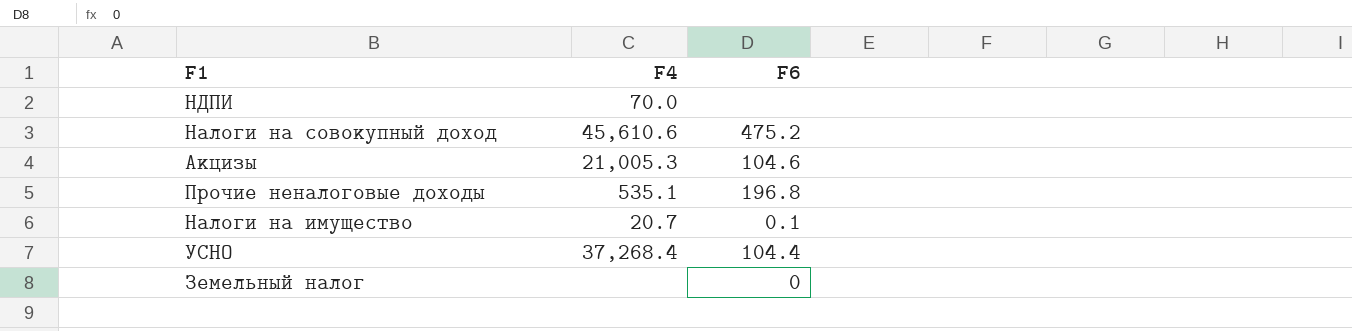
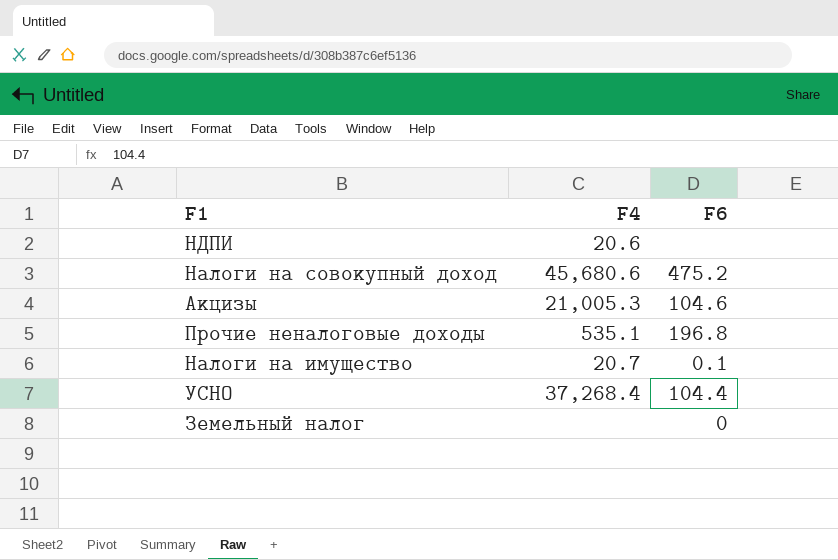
НДПИ | F4: 70.0 -> 20.6
Налоги на совокупный доход | F4: 45,610.6 -> 45,680.6

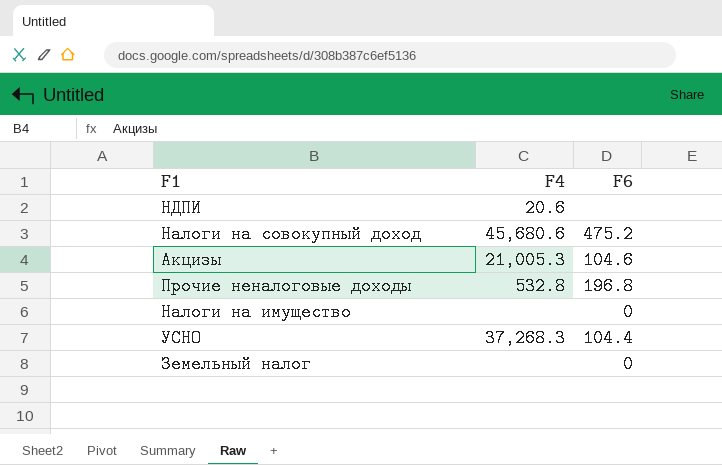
Прочие неналоговые доходы | F4: 535.1 -> 532.8
Налоги на имущество | F4: 20.7 -> none
Налоги на имущество | F6: 0.1 -> 0
УСНО | F4: 37,268.4 -> 37,268.3

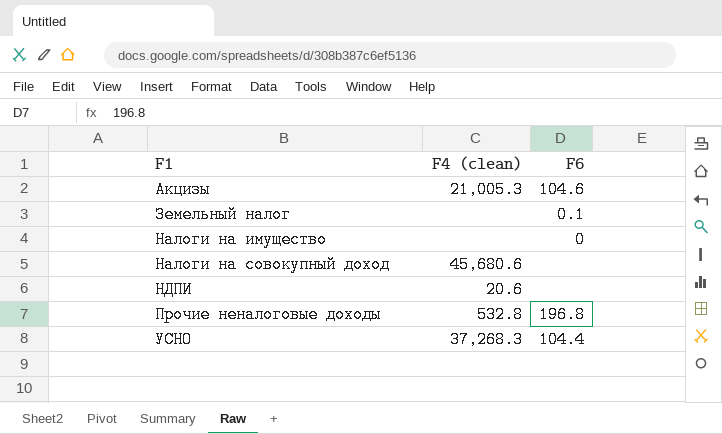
row order: none -> F1 ascending
column name: F4 -> F4 (clean)
Земельный налог | F6: 0 -> 0.1
Налоги на совокупный доход | F6: 475.2 -> none

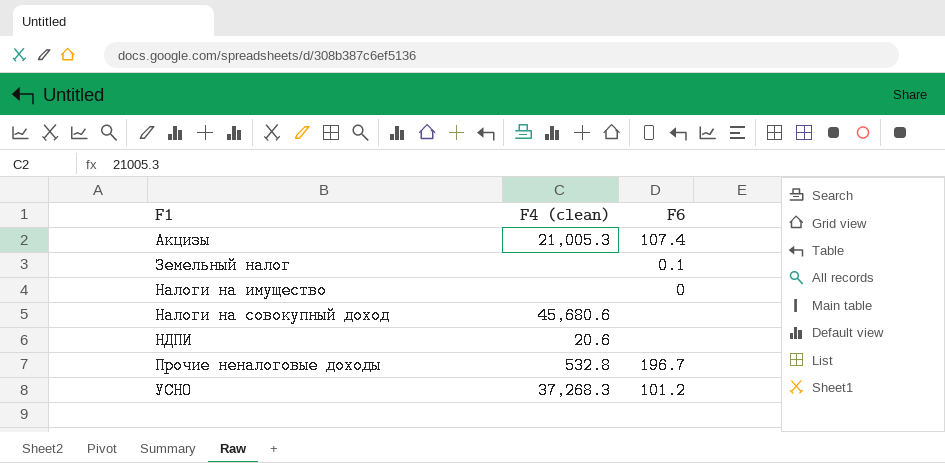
Акцизы | F6: 104.6 -> 107.4
Прочие неналоговые доходы | F6: 196.8 -> 196.7
УСНО | F6: 104.4 -> 101.2

